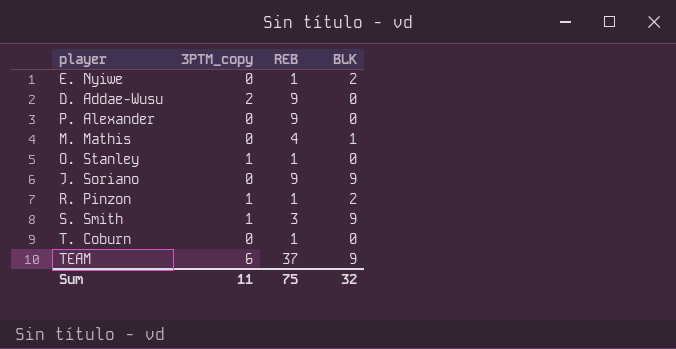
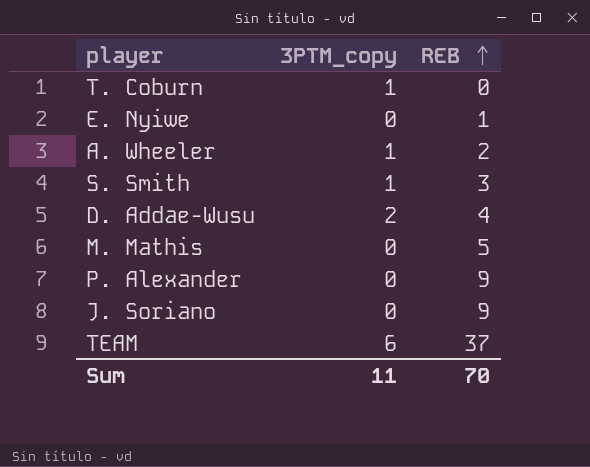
row order: none -> REB ascending
column BLK | position: 4 -> none
row O. Stanley: 1 | 1 | 0 -> none
row R. Pinzon: 1 | 1 | 2 -> none
T. Coburn | 3PTM_copy: 0 -> 1
T. Coburn | REB: 1 -> 0
row A. Wheeler: none -> 1 | 2
D. Addae-Wusu | REB: 9 -> 4
M. Mathis | REB: 4 -> 5
Sum | REB: 75 -> 70

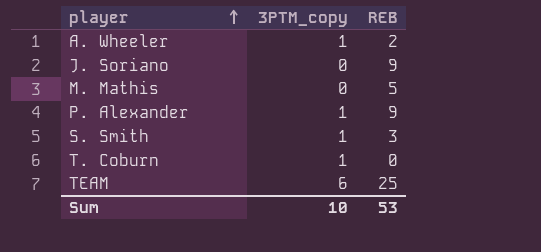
row order: REB ascending -> player ascending
row E. Nyiwe: 0 | 1 -> none
row D. Addae-Wusu: 2 | 4 -> none
P. Alexander | 3PTM_copy: 0 -> 1
TEAM | REB: 37 -> 25
Sum | 3PTM_copy: 11 -> 10
Sum | REB: 70 -> 53

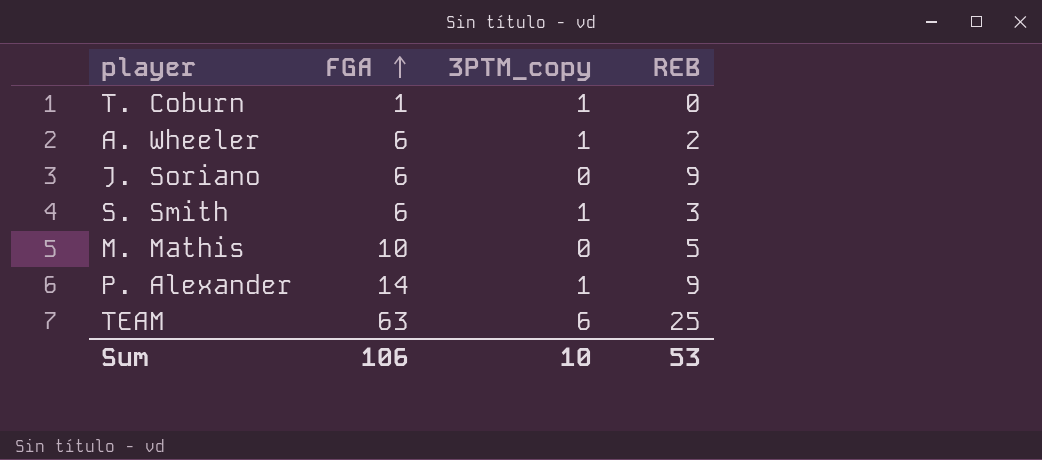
row order: player ascending -> FGA ascending
column FGA | position: none -> 2

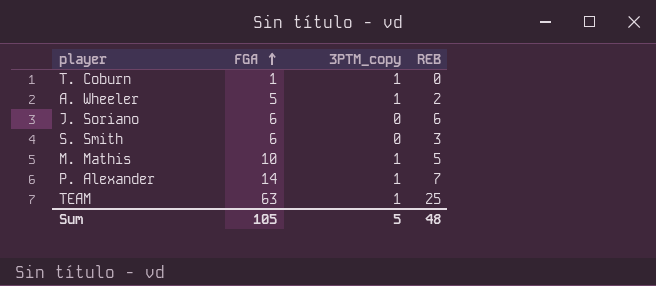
A. Wheeler | FGA: 6 -> 5
J. Soriano | REB: 9 -> 6
S. Smith | 3PTM_copy: 1 -> 0
M. Mathis | 3PTM_copy: 0 -> 1
P. Alexander | REB: 9 -> 7
TEAM | 3PTM_copy: 6 -> 1
Sum | FGA: 106 -> 105
Sum | 3PTM_copy: 10 -> 5
Sum | REB: 53 -> 48

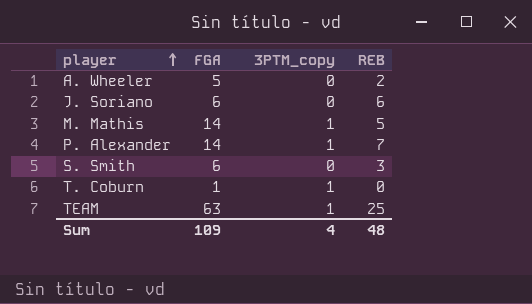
row order: FGA ascending -> player ascending
A. Wheeler | 3PTM_copy: 1 -> 0
M. Mathis | FGA: 10 -> 14
Sum | FGA: 105 -> 109
Sum | 3PTM_copy: 5 -> 4

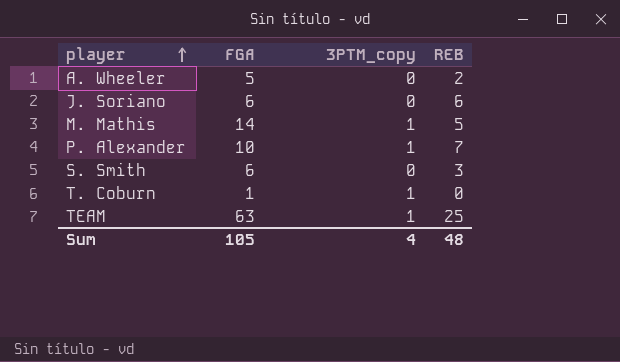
P. Alexander | FGA: 14 -> 10
Sum | FGA: 109 -> 105

